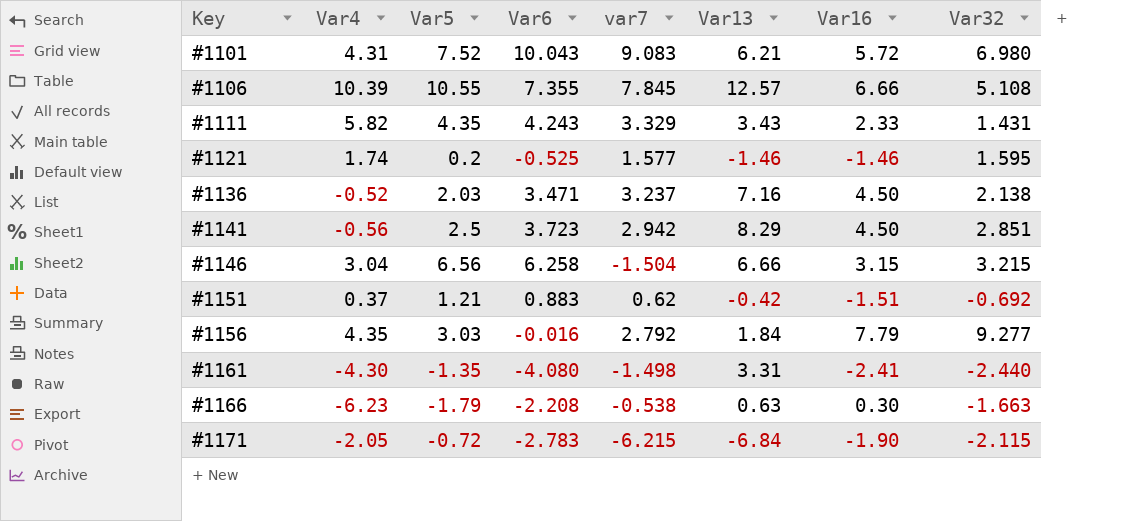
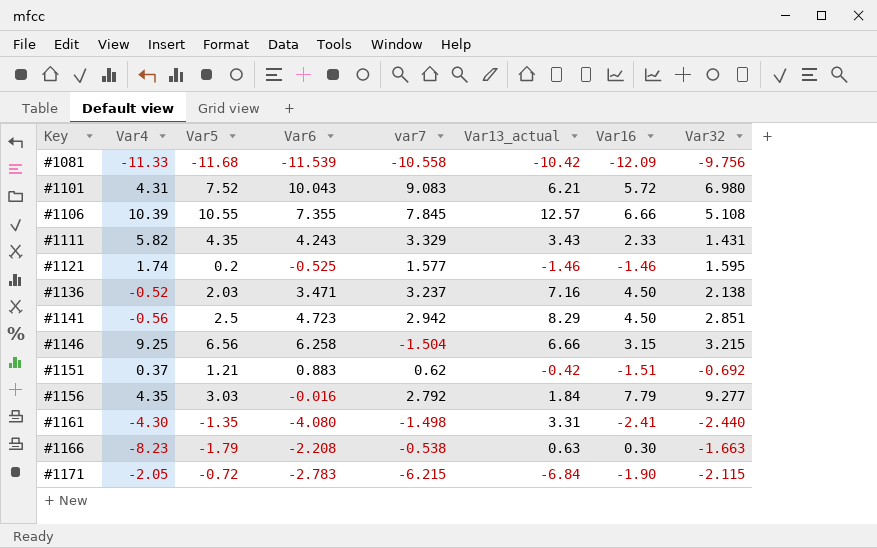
column name: Var13 -> Var13_actual
row #1081: none -> -11.33 | -11.68 | -11.539 | -10.558 | -10.42 | -12.09 | -9.756
#1141 | Var6: 3.723 -> 4.723
#1146 | Var4: 3.04 -> 9.25
#1166 | Var4: -6.23 -> -8.23

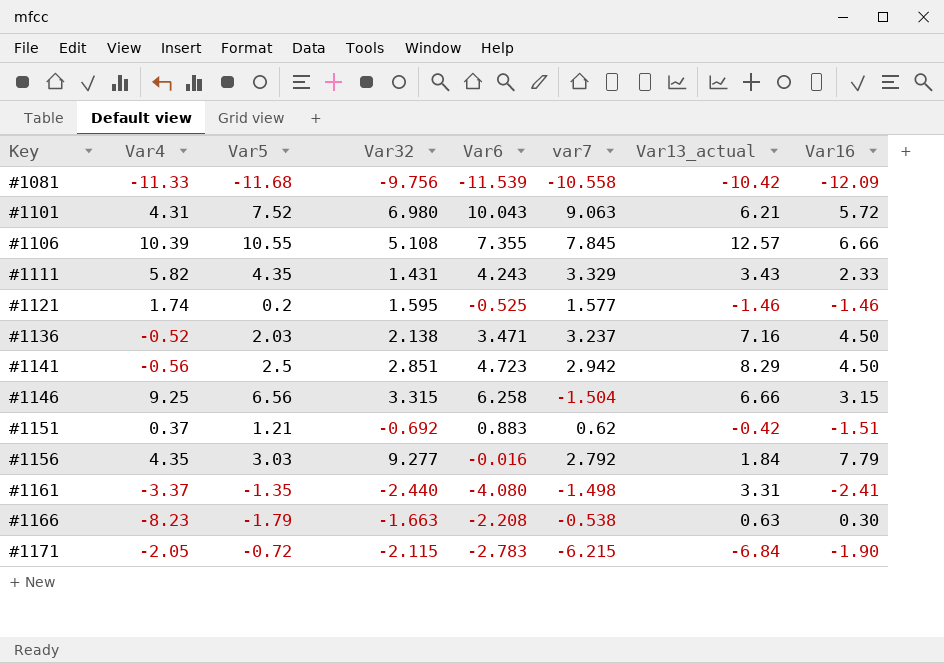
column Var32 | position: 8 -> 4
#1101 | var7: 9.083 -> 9.063
#1146 | Var32: 3.215 -> 3.315
#1161 | Var4: -4.30 -> -3.37

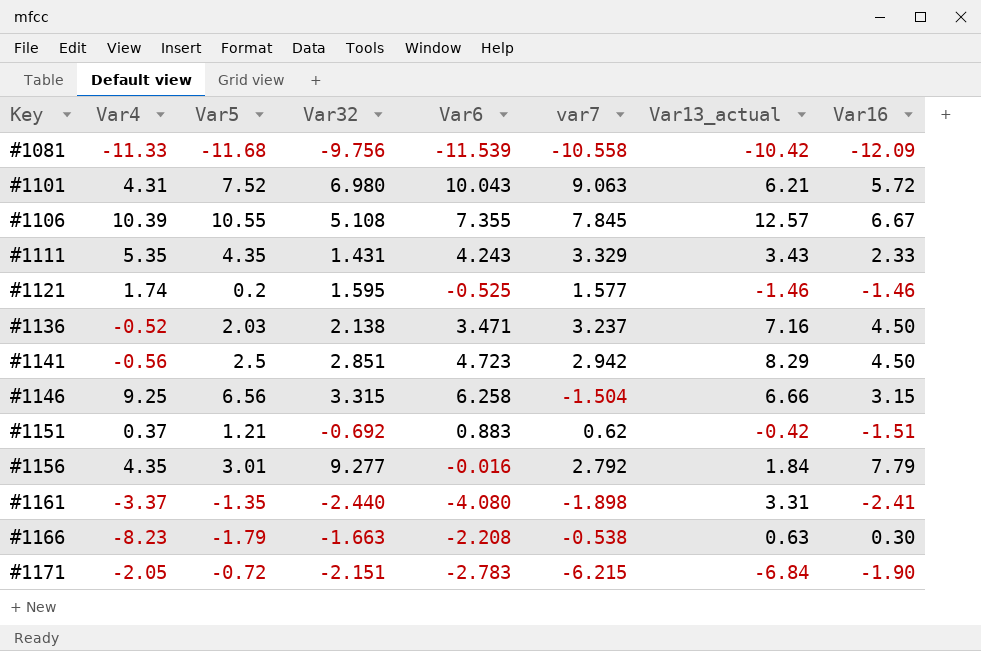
#1106 | Var16: 6.66 -> 6.67
#1111 | Var4: 5.82 -> 5.35
#1156 | Var5: 3.03 -> 3.01
#1161 | var7: -1.498 -> -1.898
#1171 | Var32: -2.115 -> -2.151

